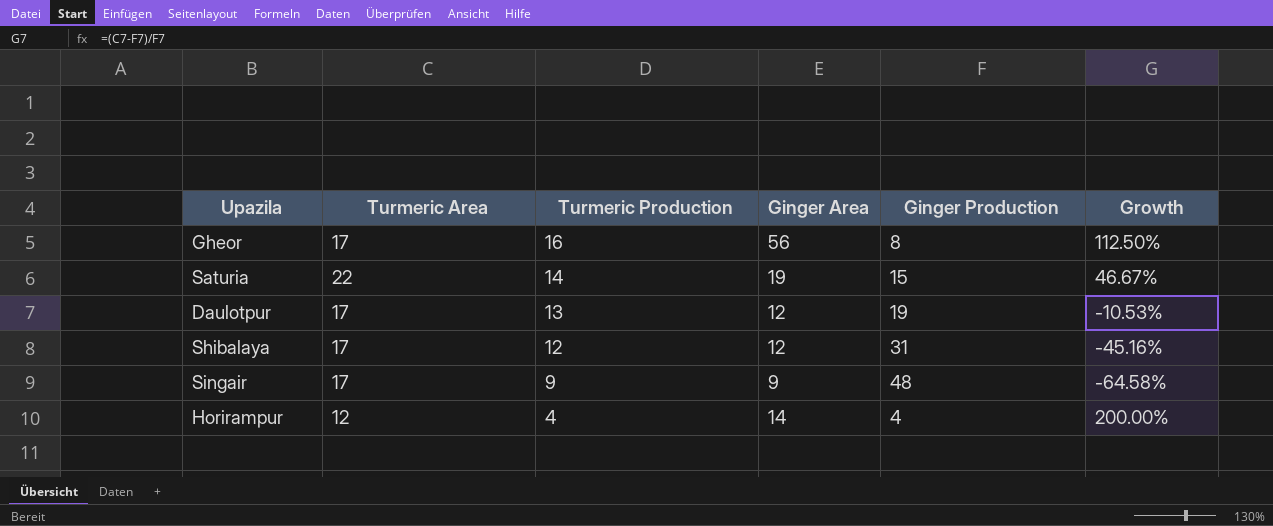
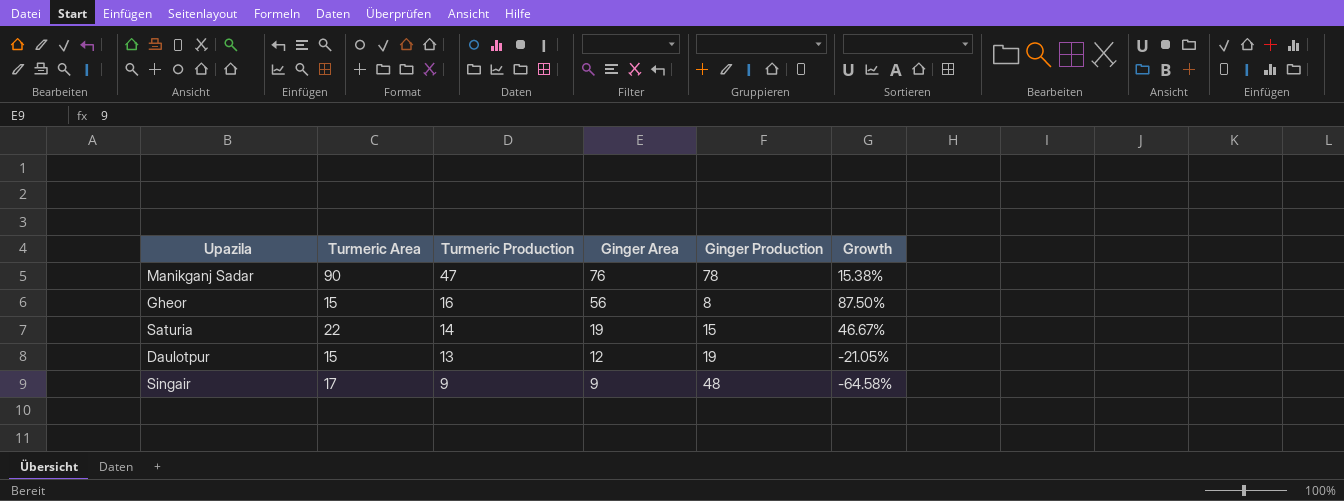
row Shibalaya: 17 | 12 | 12 | 31 | -45.16% -> none
row Horirampur: 12 | 4 | 14 | 4 | 200.00% -> none
row Manikganj Sadar: none -> 90 | 47 | 76 | 78 | 15.38%
Gheor | Turmeric Area: 17 -> 15
Gheor | Growth: 112.50% -> 87.50%
Daulotpur | Turmeric Area: 17 -> 15
Daulotpur | Growth: -10.53% -> -21.05%

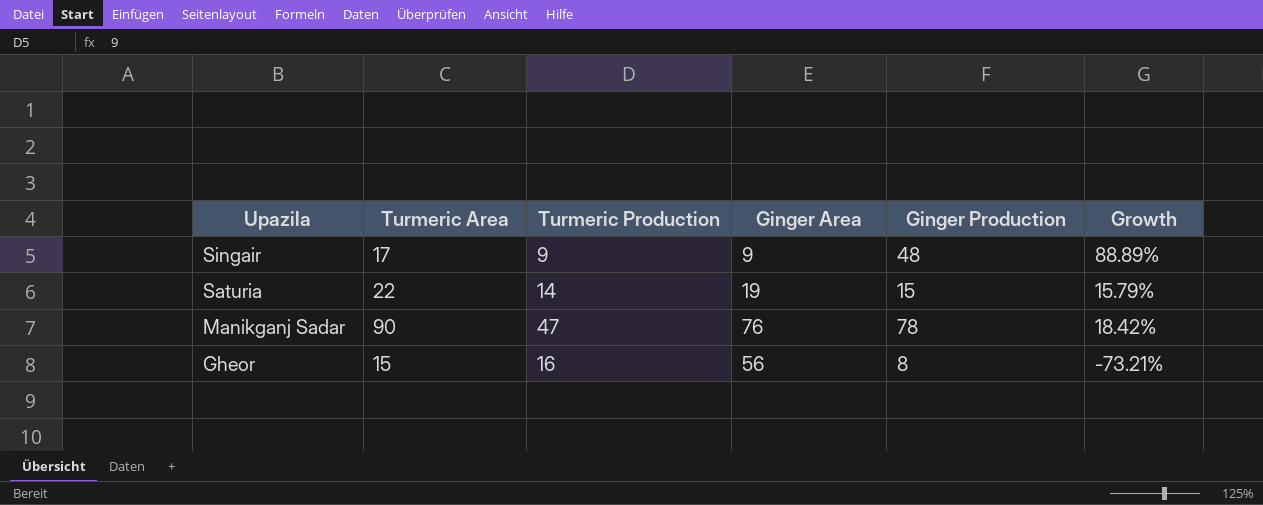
row order: Turmeric Production descending -> Upazila descending
column Growth | formula: ([Turmeric Area] - [Ginger Production]) / [Ginger Production] -> ([Turmeric Area] - [Ginger Area]) / [Ginger Area]
row Daulotpur: 15 | 13 | 12 | 19 | -21.05% -> none

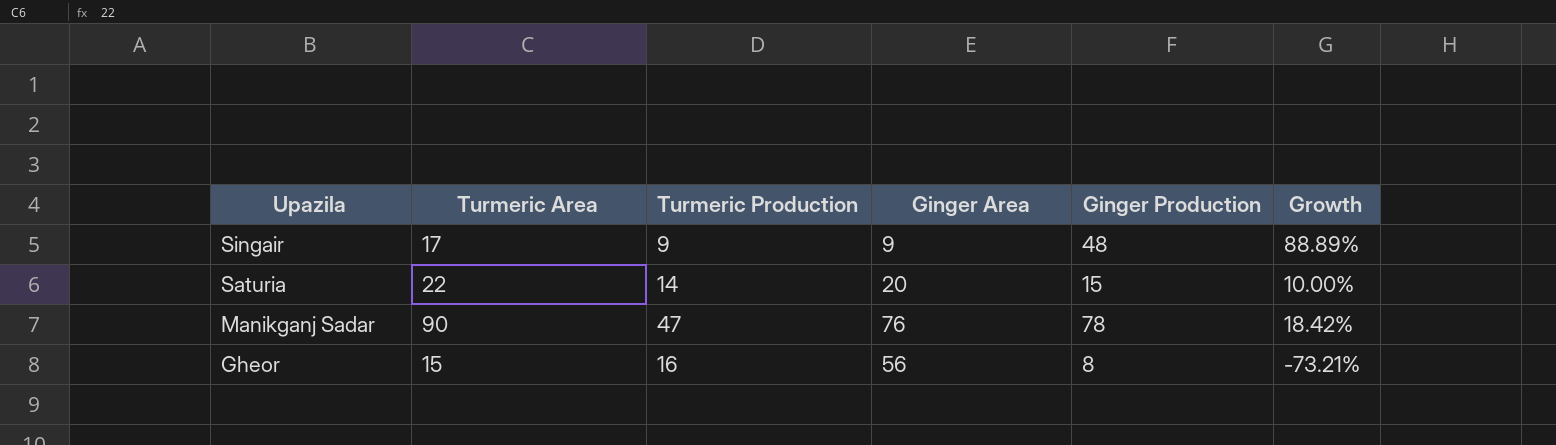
Saturia | Ginger Area: 19 -> 20
Saturia | Growth: 15.79% -> 10.00%

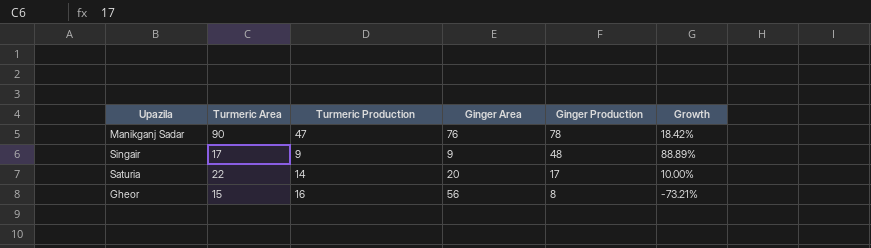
row order: Upazila descending -> Ginger Production descending
Saturia | Ginger Production: 15 -> 17

